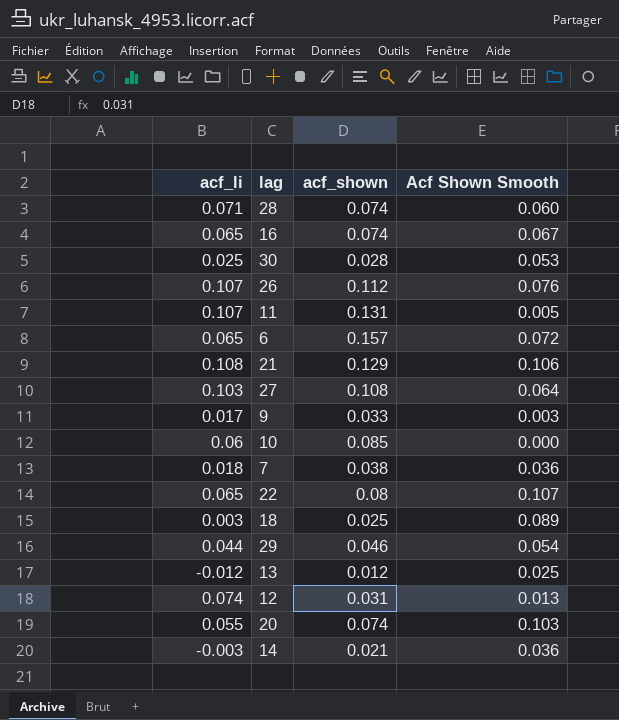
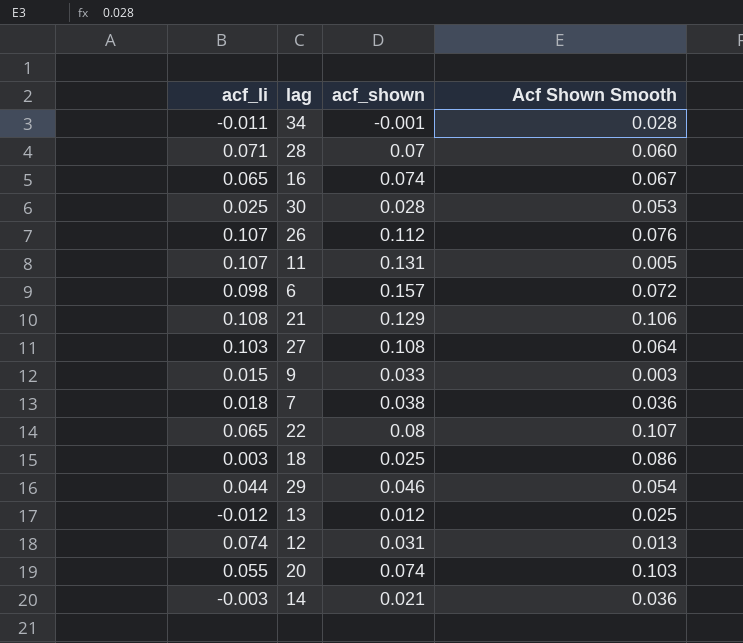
row 10: 0.06 | 0.085 | 0.000 -> none
row 34: none -> -0.011 | -0.001 | 0.028
28 | acf_shown: 0.074 -> 0.07
6 | acf_li: 0.065 -> 0.098
9 | acf_li: 0.017 -> 0.015
18 | Acf Shown Smooth: 0.089 -> 0.086

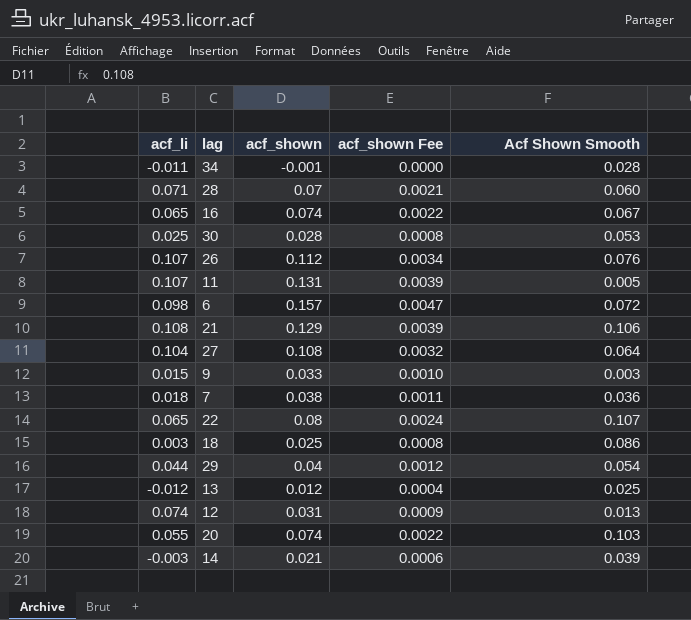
column acf_shown Fee | formula: none -> [acf_shown] * 0.03
27 | acf_li: 0.103 -> 0.104
29 | acf_shown: 0.046 -> 0.04
14 | Acf Shown Smooth: 0.036 -> 0.039

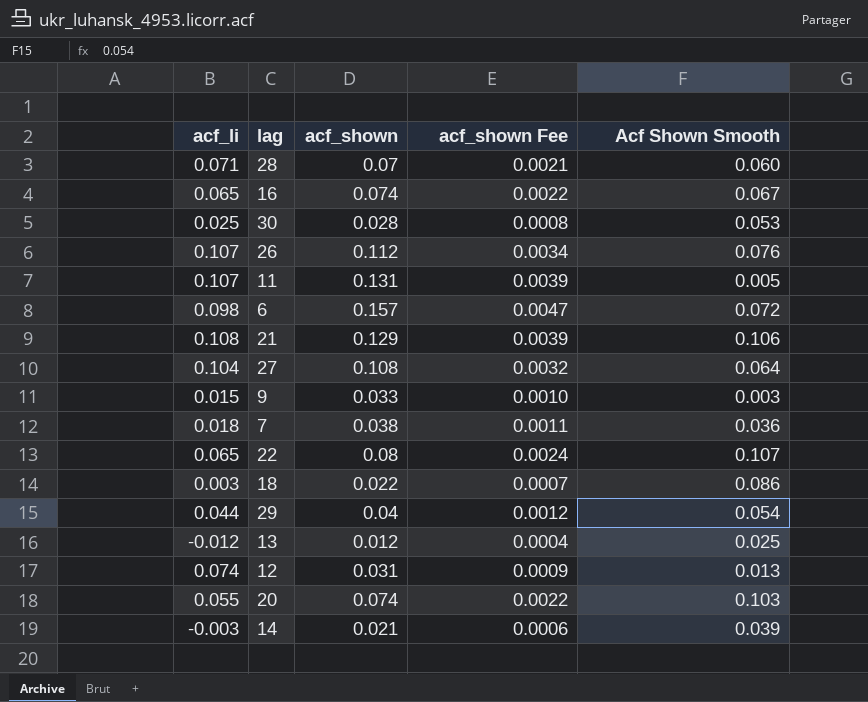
row 34: -0.011 | -0.001 | 0.0000 | 0.028 -> none
18 | acf_shown: 0.025 -> 0.022
18 | acf_shown Fee: 0.0008 -> 0.0007

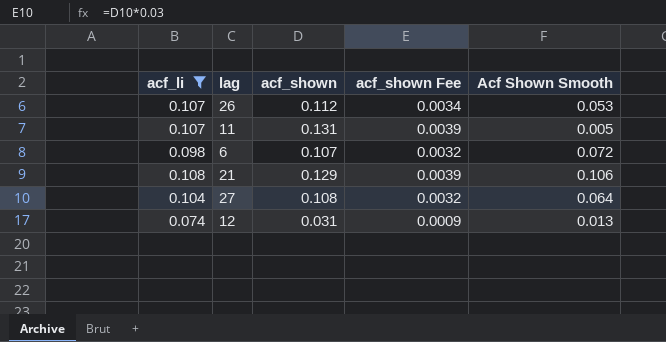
filter: none -> acf_li >= 0.074
26 | Acf Shown Smooth: 0.076 -> 0.053
6 | acf_shown: 0.157 -> 0.107
6 | acf_shown Fee: 0.0047 -> 0.0032

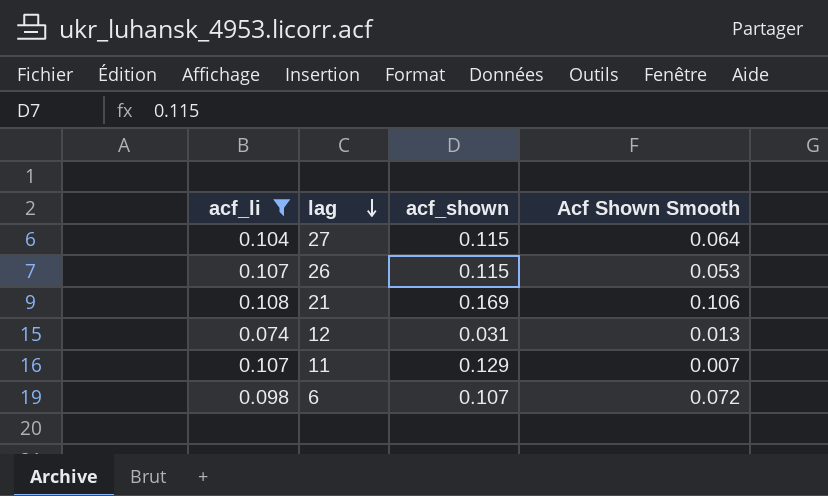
row order: none -> lag descending
column acf_shown Fee | formula: [acf_shown] * 0.03 -> none
27 | acf_shown: 0.108 -> 0.115
26 | acf_shown: 0.112 -> 0.115
21 | acf_shown: 0.129 -> 0.169
11 | acf_shown: 0.131 -> 0.129
11 | Acf Shown Smooth: 0.005 -> 0.007

